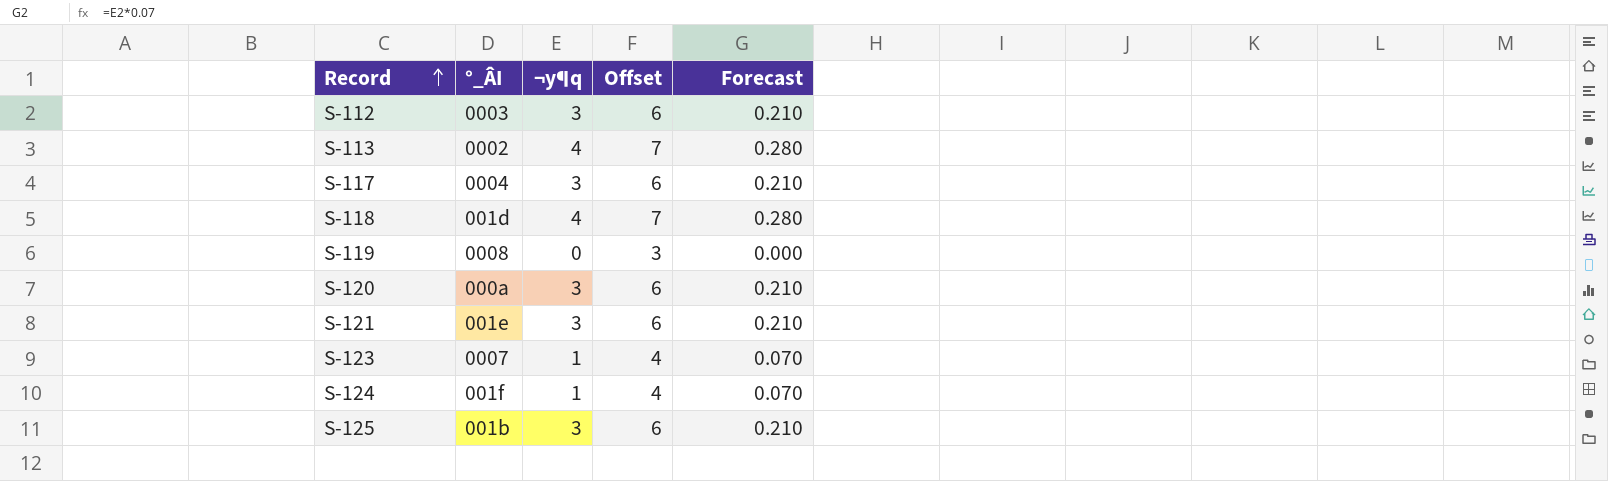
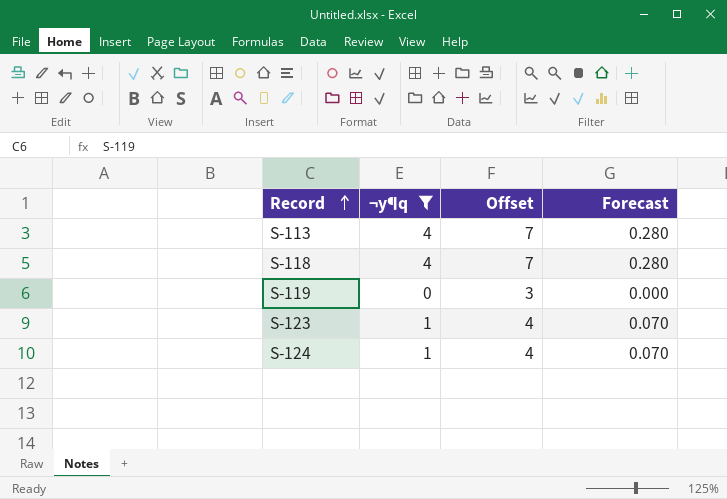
filter: none -> ¬y¶q != 3
column °_ÂI | position: 2 -> none

